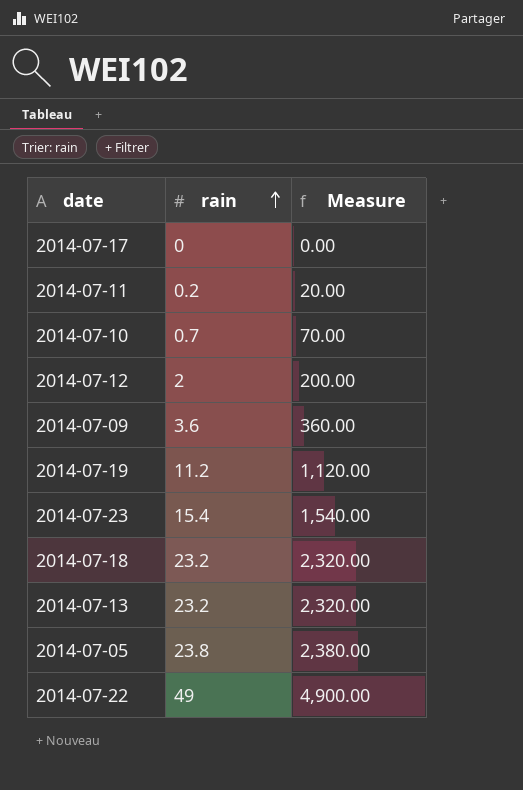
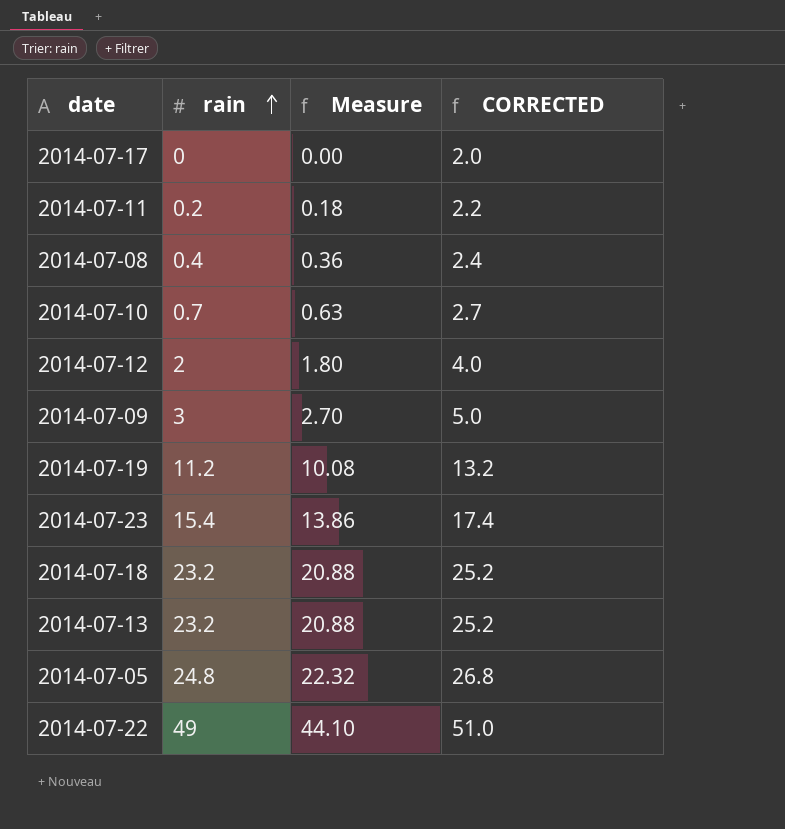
column Measure | formula: [rain] * 100 -> [rain] * 0.9
column CORRECTED | formula: none -> [rain] + 2
row 2014-07-08: none -> 0.4 | 0.36 | 2.4
2014-07-09 | rain: 3.6 -> 3
2014-07-05 | rain: 23.8 -> 24.8

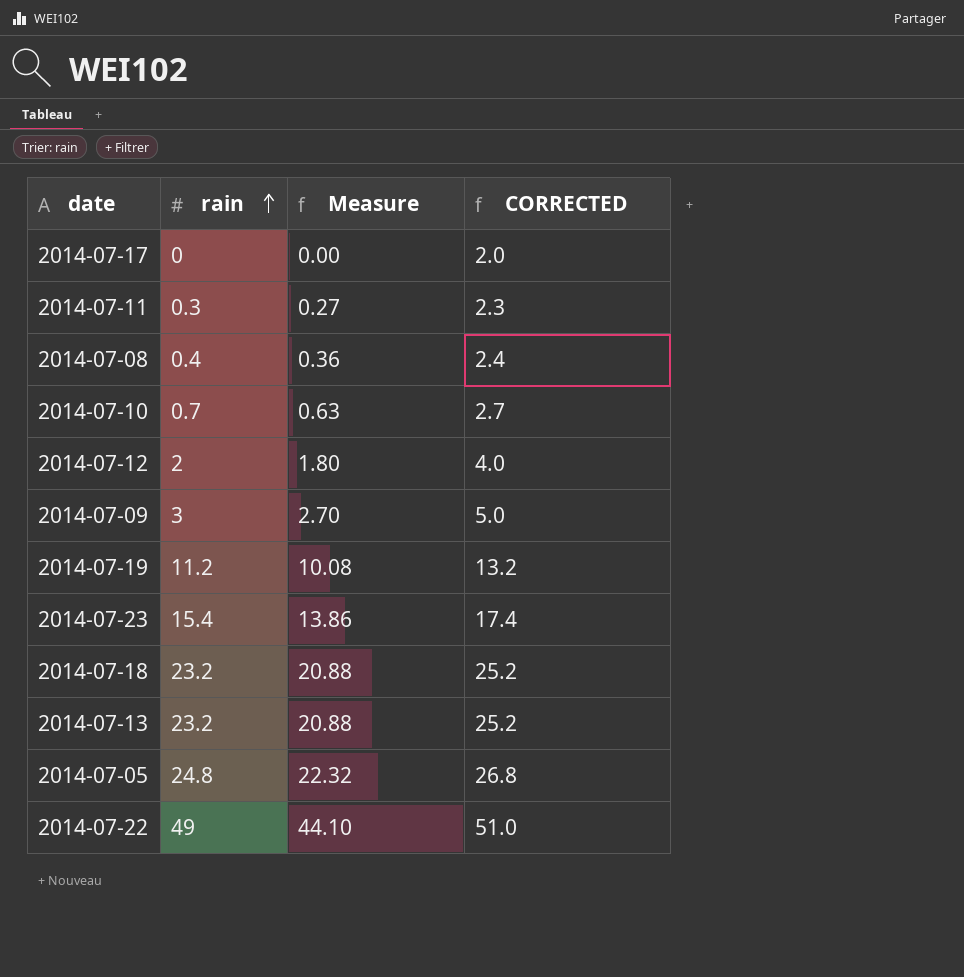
2014-07-11 | rain: 0.2 -> 0.3
2014-07-11 | Measure: 0.18 -> 0.27
2014-07-11 | CORRECTED: 2.2 -> 2.3

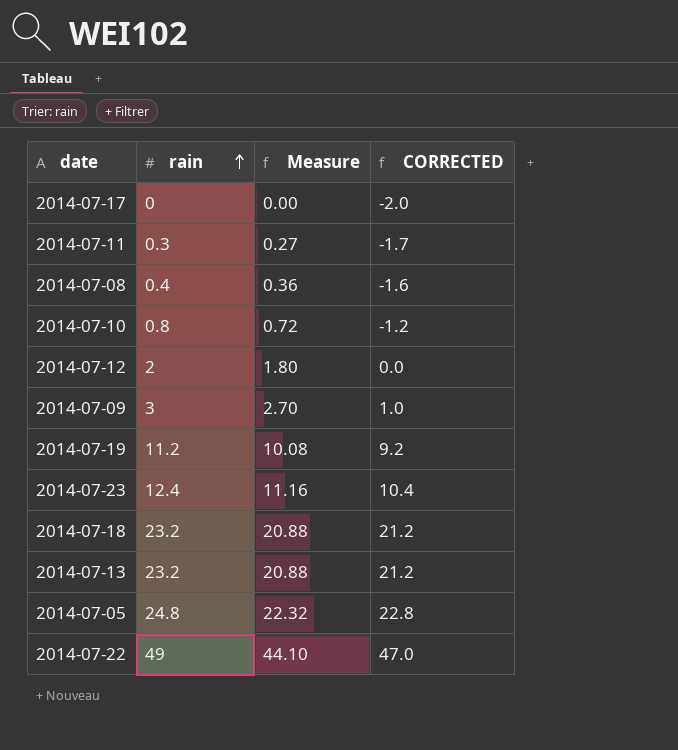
column CORRECTED | formula: [rain] + 2 -> [rain] - 2
2014-07-10 | rain: 0.7 -> 0.8
2014-07-10 | Measure: 0.63 -> 0.72
2014-07-23 | rain: 15.4 -> 12.4
2014-07-23 | Measure: 13.86 -> 11.16

